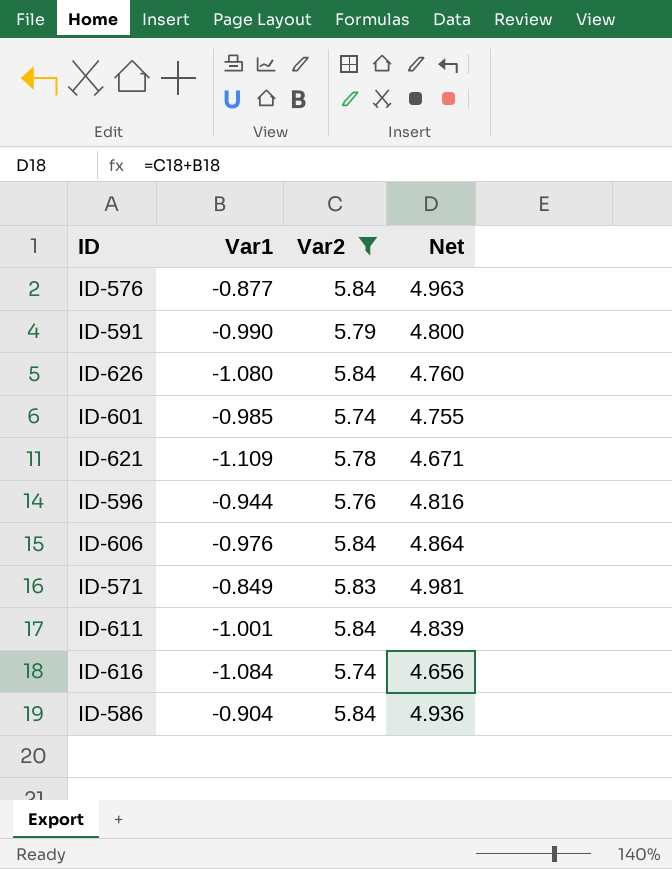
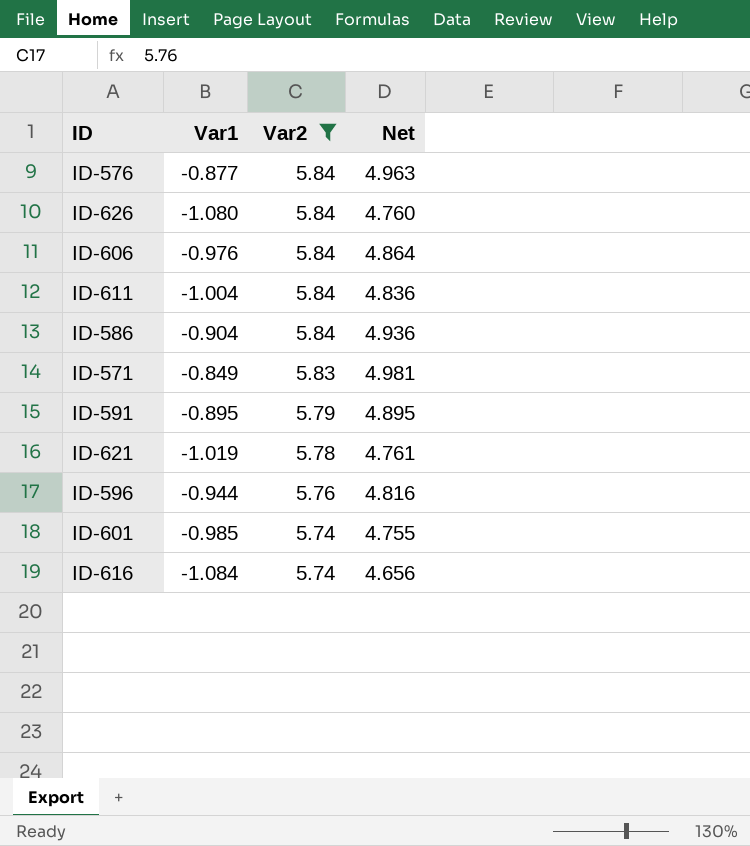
row order: none -> Var2 descending
ID-611 | Var1: -1.001 -> -1.004
ID-611 | Net: 4.839 -> 4.836
ID-591 | Var1: -0.990 -> -0.895
ID-591 | Net: 4.800 -> 4.895
ID-621 | Var1: -1.109 -> -1.019
ID-621 | Net: 4.671 -> 4.761

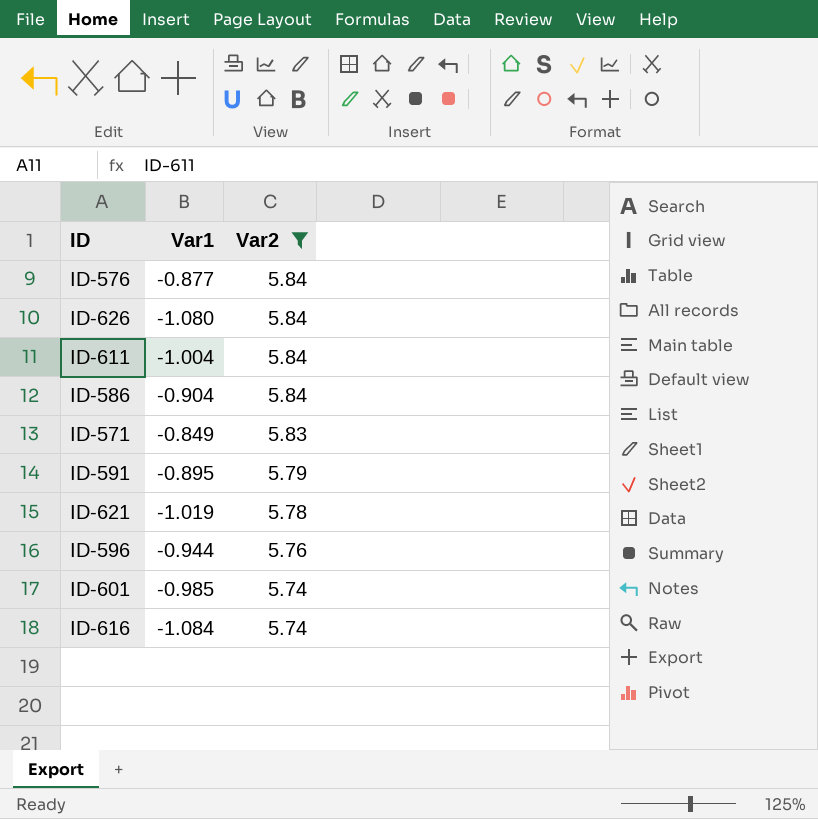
column Net | formula: [Var1] + [Var2] -> none
row ID-606: -0.976 | 5.84 | 4.864 -> none

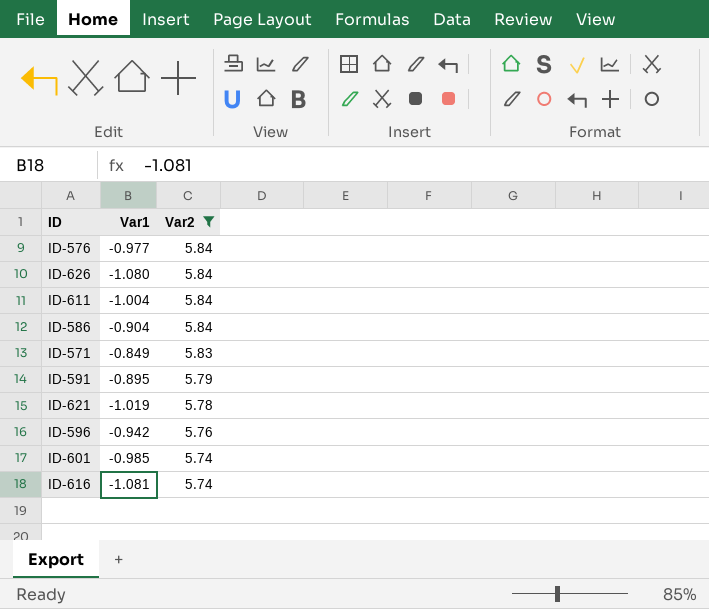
ID-576 | Var1: -0.877 -> -0.977
ID-596 | Var1: -0.944 -> -0.942
ID-616 | Var1: -1.084 -> -1.081

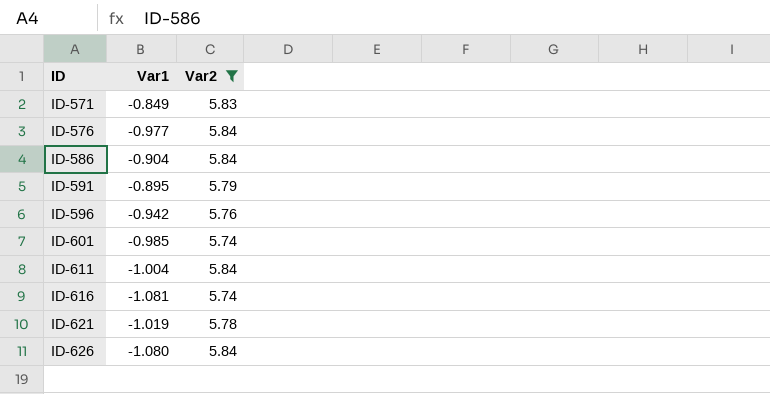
row order: Var2 descending -> ID ascending

